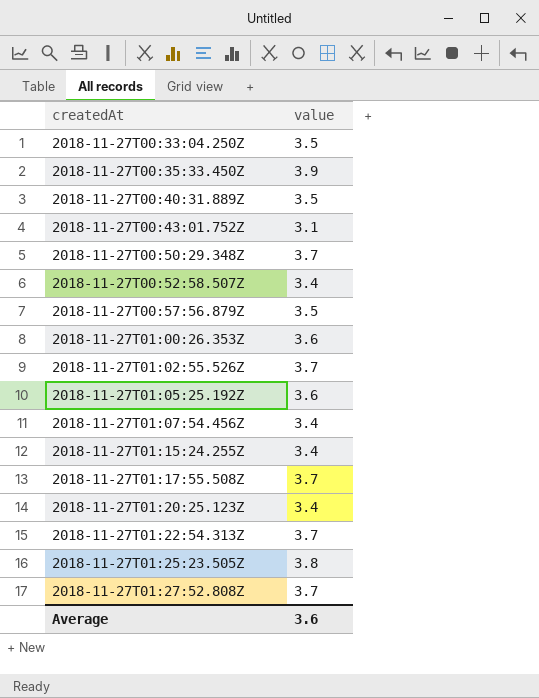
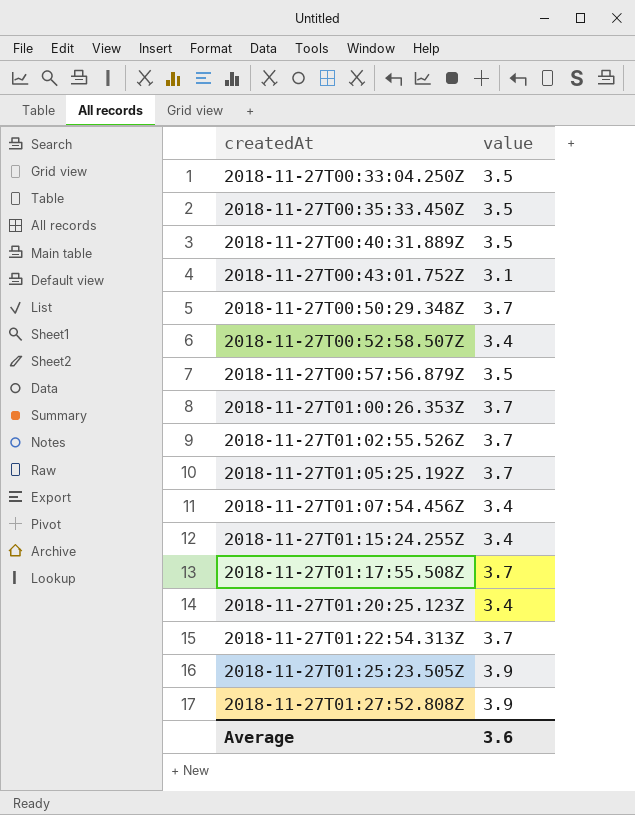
2018-11-27T00:35:33.450Z | value: 3.9 -> 3.5
2018-11-27T01:00:26.353Z | value: 3.6 -> 3.7
2018-11-27T01:05:25.192Z | value: 3.6 -> 3.7
2018-11-27T01:25:23.505Z | value: 3.8 -> 3.9
2018-11-27T01:27:52.808Z | value: 3.7 -> 3.9

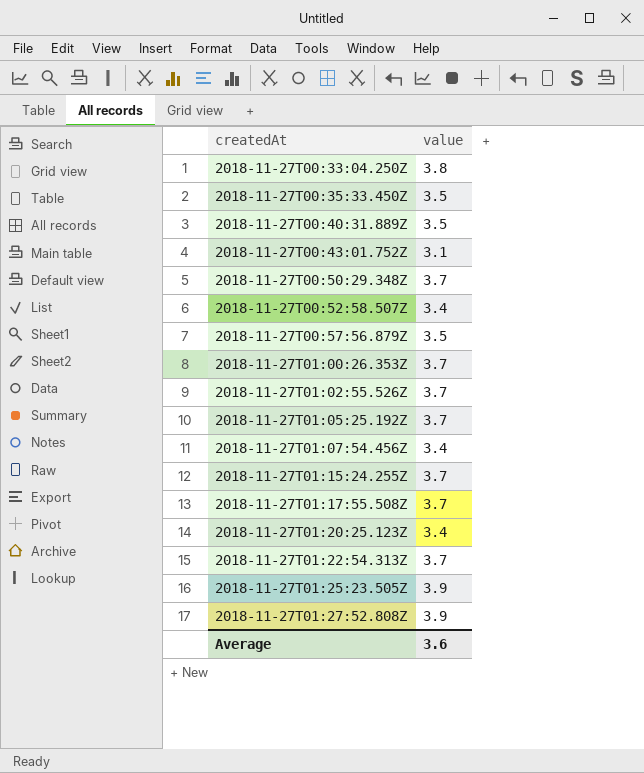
2018-11-27T00:33:04.250Z | value: 3.5 -> 3.8
2018-11-27T01:15:24.255Z | value: 3.4 -> 3.7

